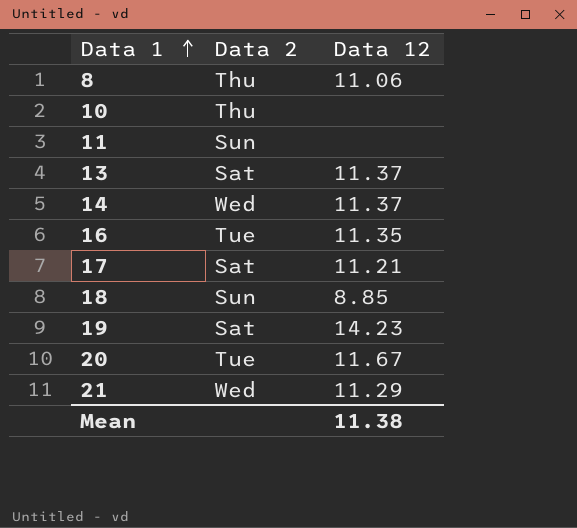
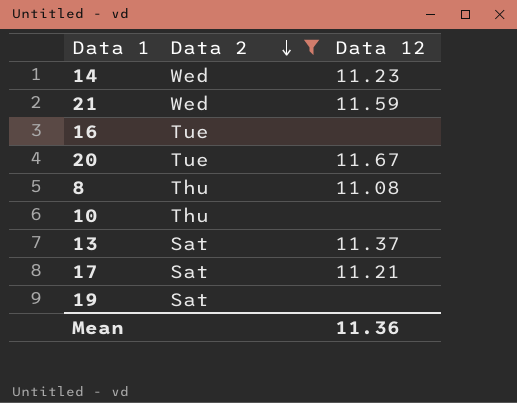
filter: none -> Data 2 != Sun
row order: Data 1 ascending -> Data 2 descending
14 | Data 12: 11.37 -> 11.23
21 | Data 12: 11.29 -> 11.59
16 | Data 12: 11.35 -> none
8 | Data 12: 11.06 -> 11.08
19 | Data 12: 14.23 -> none
Mean | Data 12: 11.38 -> 11.36

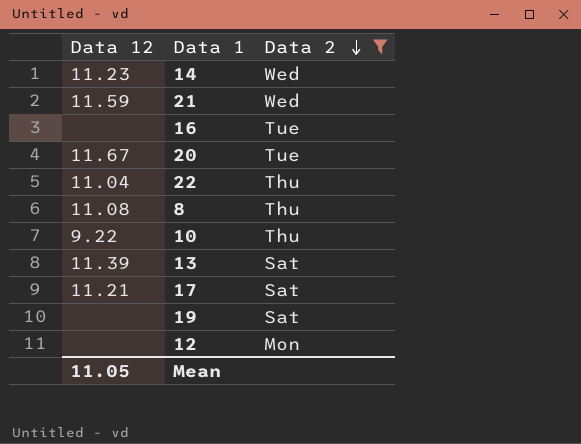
column Data 12 | position: 3 -> 1
row 22: none -> 11.04 | Thu
10 | Data 12: none -> 9.22
13 | Data 12: 11.37 -> 11.39
row 12: none -> none | Mon
Mean | Data 12: 11.36 -> 11.05

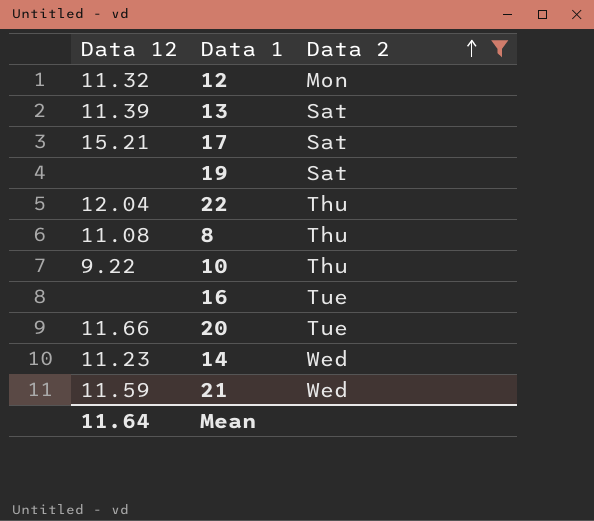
row order: Data 2 descending -> Data 2 ascending
12 | Data 12: none -> 11.32
17 | Data 12: 11.21 -> 15.21
22 | Data 12: 11.04 -> 12.04
20 | Data 12: 11.67 -> 11.66
Mean | Data 12: 11.05 -> 11.64

